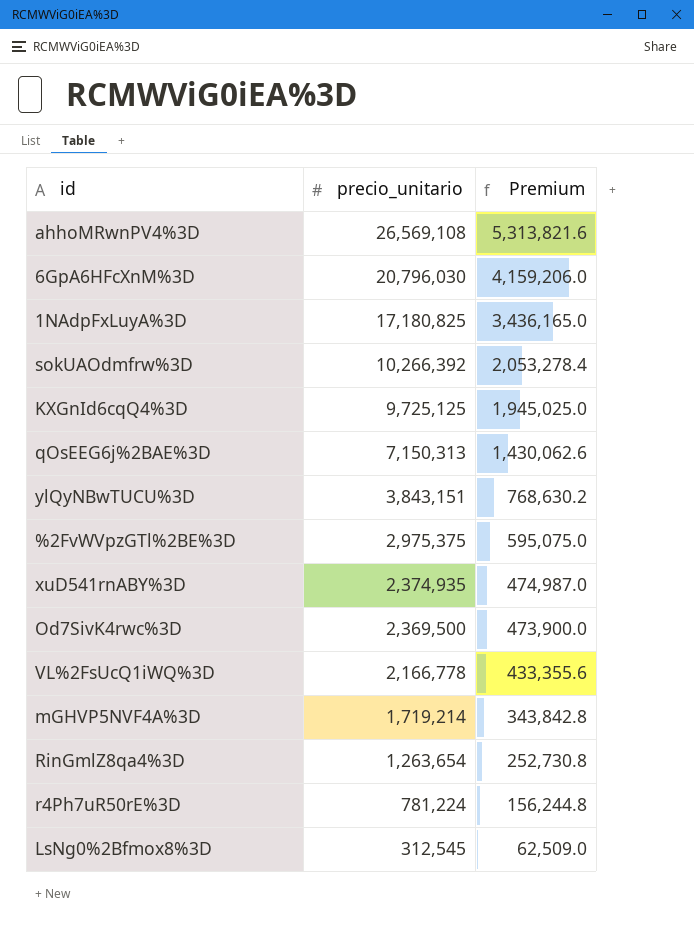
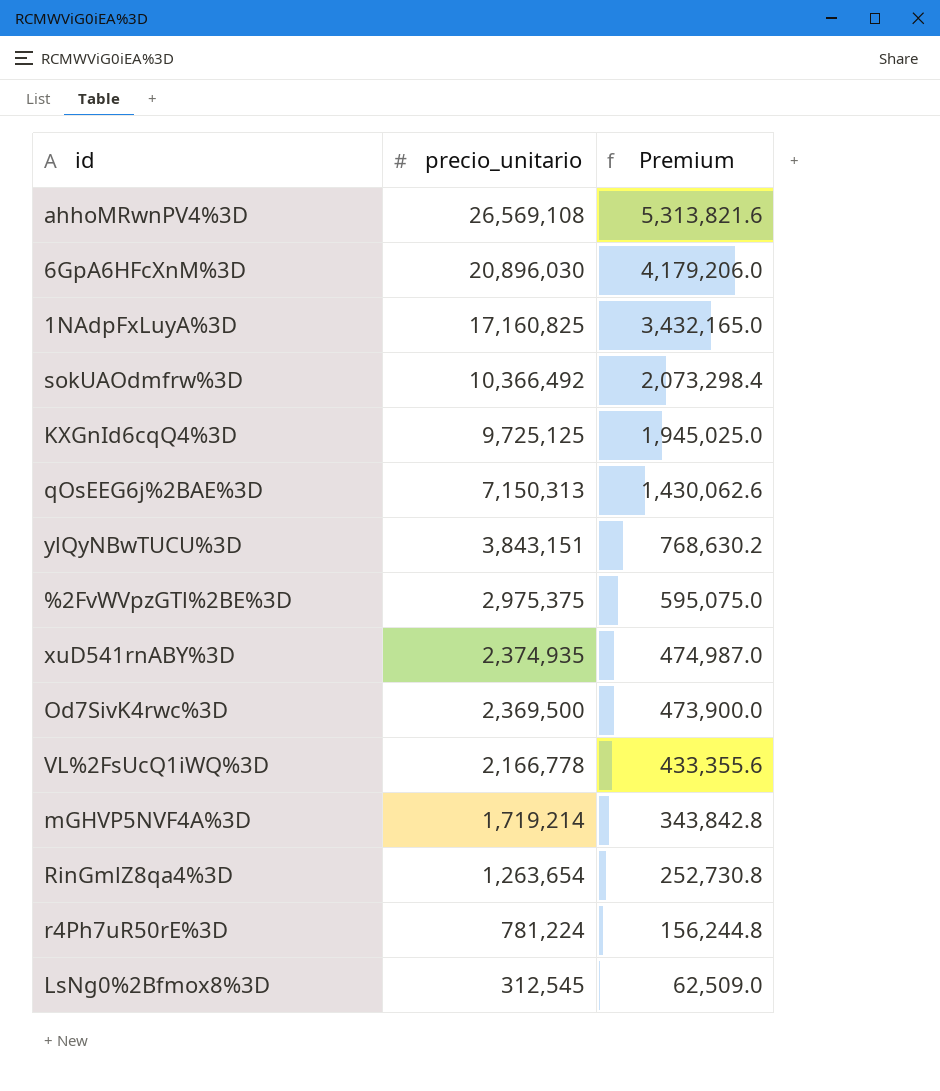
6GpA6HFcXnM%3D | precio_unitario: 20,796,030 -> 20,896,030
6GpA6HFcXnM%3D | Premium: 4,159,206.0 -> 4,179,206.0
1NAdpFxLuyA%3D | precio_unitario: 17,180,825 -> 17,160,825
1NAdpFxLuyA%3D | Premium: 3,436,165.0 -> 3,432,165.0
sokUAOdmfrw%3D | precio_unitario: 10,266,392 -> 10,366,492
sokUAOdmfrw%3D | Premium: 2,053,278.4 -> 2,073,298.4

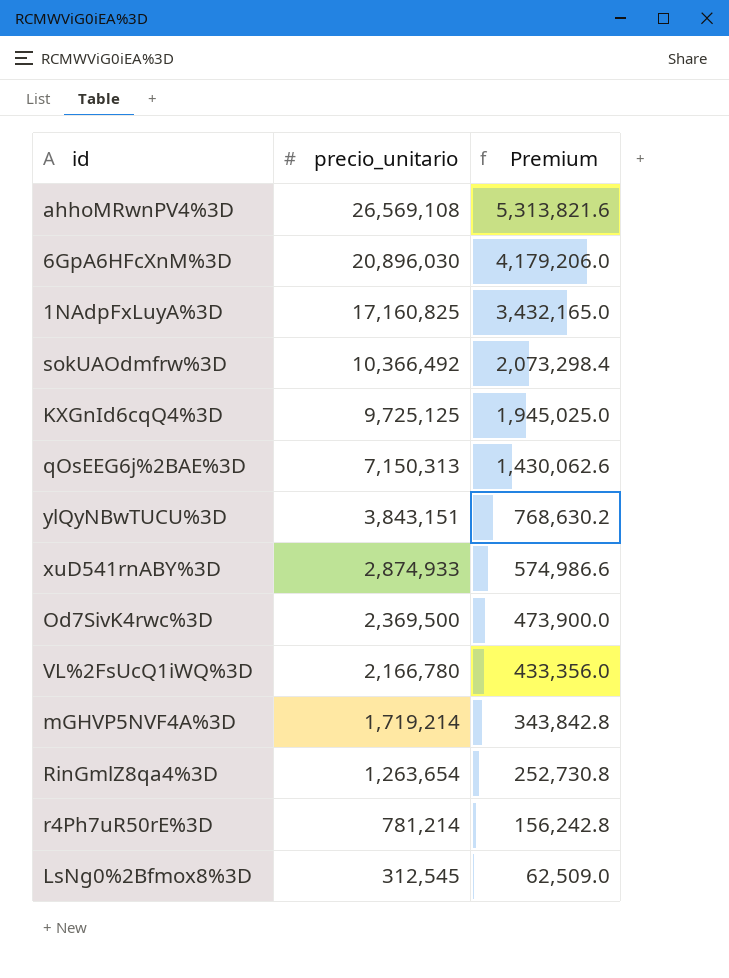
row %2FvWVpzGTl%2BE%3D: 2,975,375 | 595,075.0 -> none
xuD541rnABY%3D | precio_unitario: 2,374,935 -> 2,874,933
xuD541rnABY%3D | Premium: 474,987.0 -> 574,986.6
VL%2FsUcQ1iWQ%3D | precio_unitario: 2,166,778 -> 2,166,780
VL%2FsUcQ1iWQ%3D | Premium: 433,355.6 -> 433,356.0
r4Ph7uR50rE%3D | precio_unitario: 781,224 -> 781,214
r4Ph7uR50rE%3D | Premium: 156,244.8 -> 156,242.8

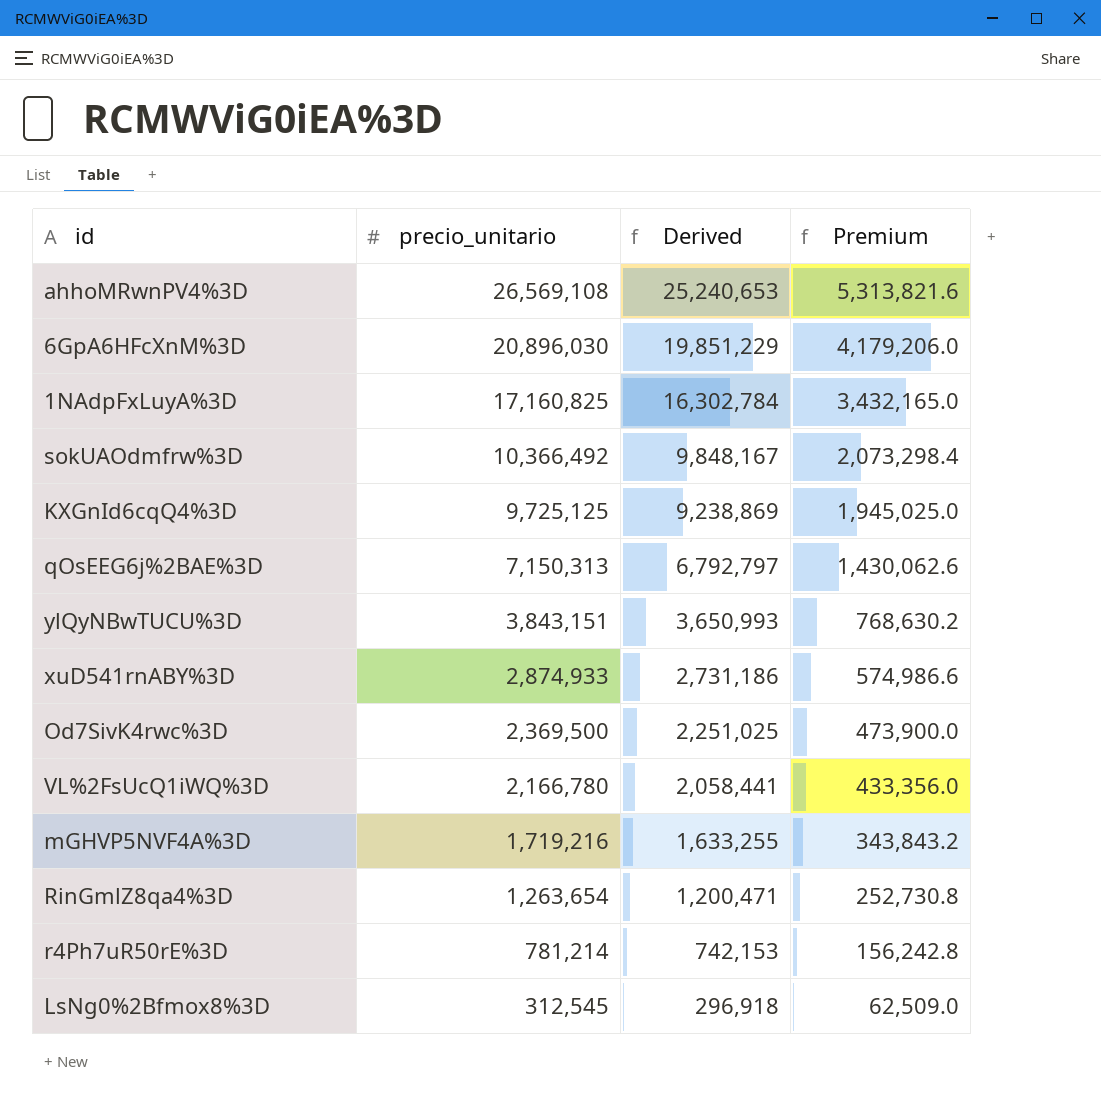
column Derived | formula: none -> [precio_unitario] * 0.95
mGHVP5NVF4A%3D | precio_unitario: 1,719,214 -> 1,719,216
mGHVP5NVF4A%3D | Premium: 343,842.8 -> 343,843.2

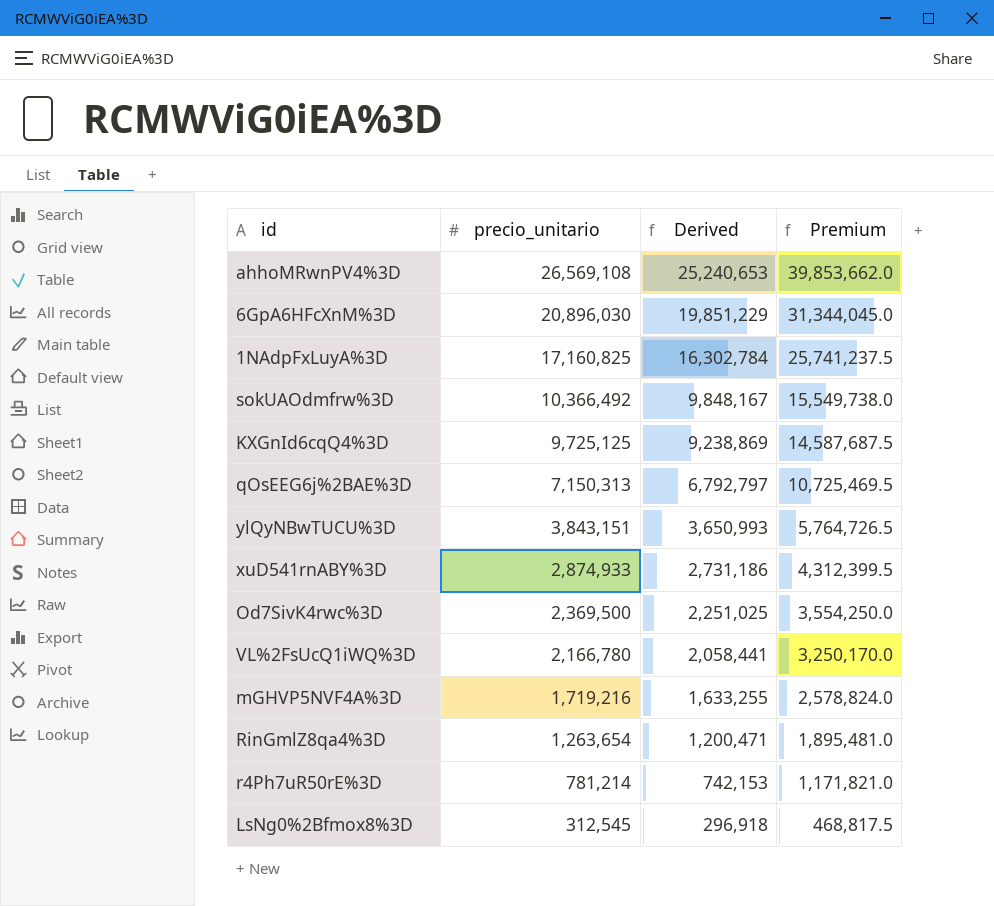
column Premium | formula: [precio_unitario] * 0.2 -> [precio_unitario] * 1.5

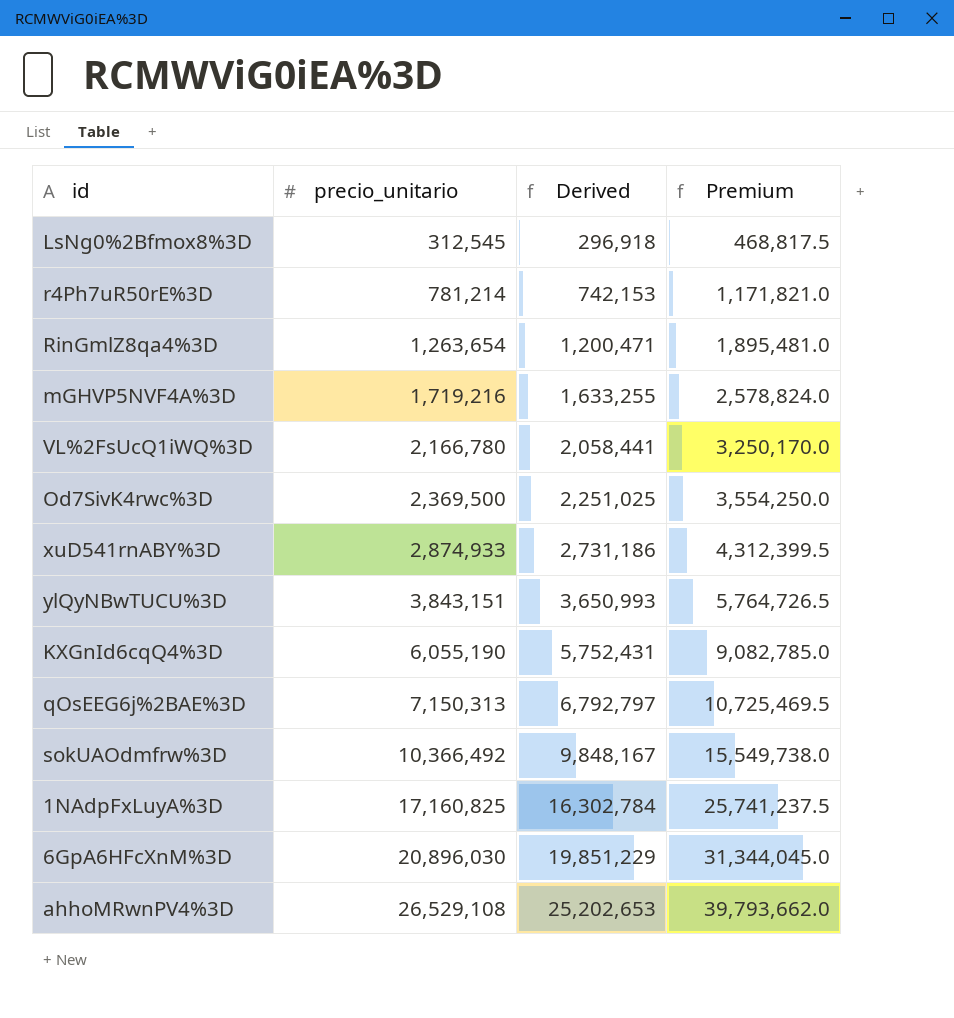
row order: precio_unitario descending -> precio_unitario ascending
KXGnId6cqQ4%3D | precio_unitario: 9,725,125 -> 6,055,190
KXGnId6cqQ4%3D | Derived: 9,238,869 -> 5,752,431
KXGnId6cqQ4%3D | Premium: 14,587,687.5 -> 9,082,785.0
ahhoMRwnPV4%3D | precio_unitario: 26,569,108 -> 26,529,108
ahhoMRwnPV4%3D | Derived: 25,240,653 -> 25,202,653
ahhoMRwnPV4%3D | Premium: 39,853,662.0 -> 39,793,662.0

